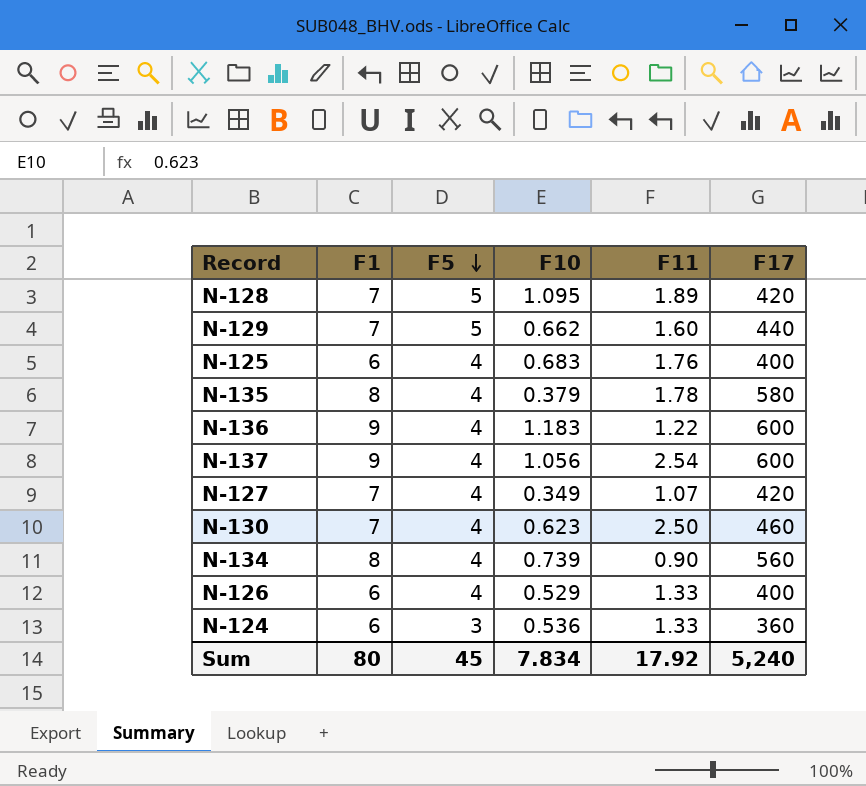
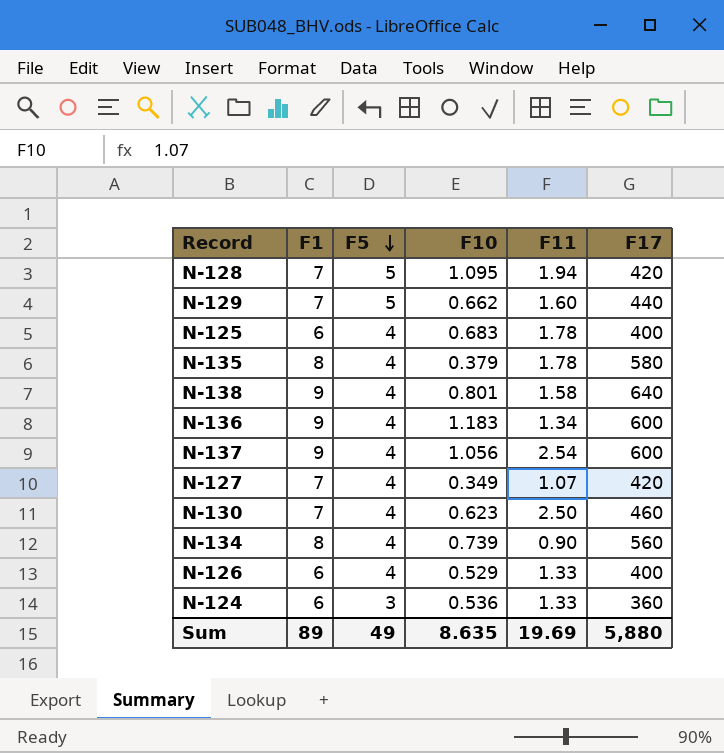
N-128 | F11: 1.89 -> 1.94
N-125 | F11: 1.76 -> 1.78
row N-138: none -> 9 | 4 | 0.801 | 1.58 | 640
N-136 | F11: 1.22 -> 1.34
Sum | F1: 80 -> 89
Sum | F5: 45 -> 49
Sum | F10: 7.834 -> 8.635
Sum | F11: 17.92 -> 19.69
Sum | F17: 5,240 -> 5,880

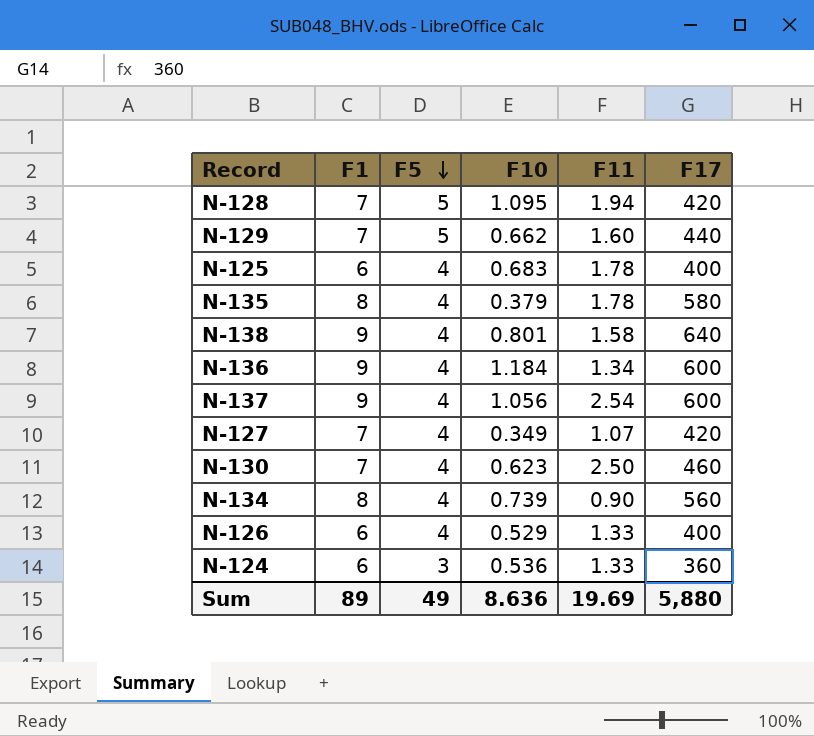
N-136 | F10: 1.183 -> 1.184
Sum | F10: 8.635 -> 8.636

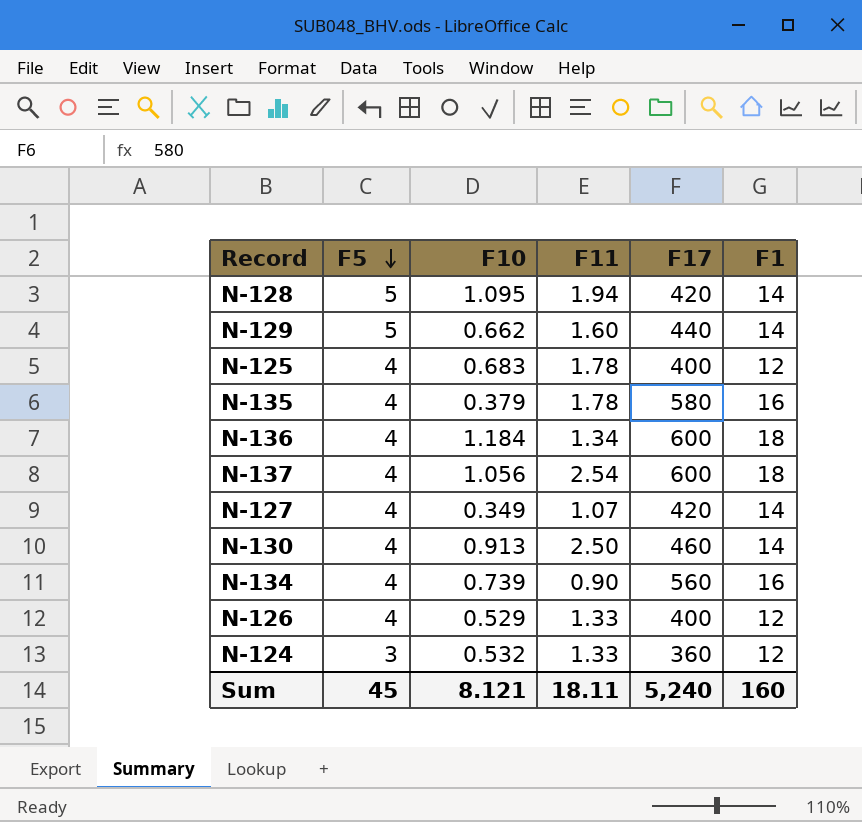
column F1 | position: 2 -> 6
row N-138: 9 | 4 | 0.801 | 1.58 | 640 -> none
N-128 | F1: 7 -> 14
N-129 | F1: 7 -> 14
N-125 | F1: 6 -> 12
N-135 | F1: 8 -> 16
N-136 | F1: 9 -> 18
N-137 | F1: 9 -> 18
N-127 | F1: 7 -> 14
N-130 | F10: 0.623 -> 0.913
N-130 | F1: 7 -> 14
N-134 | F1: 8 -> 16
N-126 | F1: 6 -> 12
N-124 | F10: 0.536 -> 0.532
N-124 | F1: 6 -> 12
Sum | F5: 49 -> 45
Sum | F10: 8.636 -> 8.121
Sum | F11: 19.69 -> 18.11
Sum | F17: 5,880 -> 5,240
Sum | F1: 89 -> 160

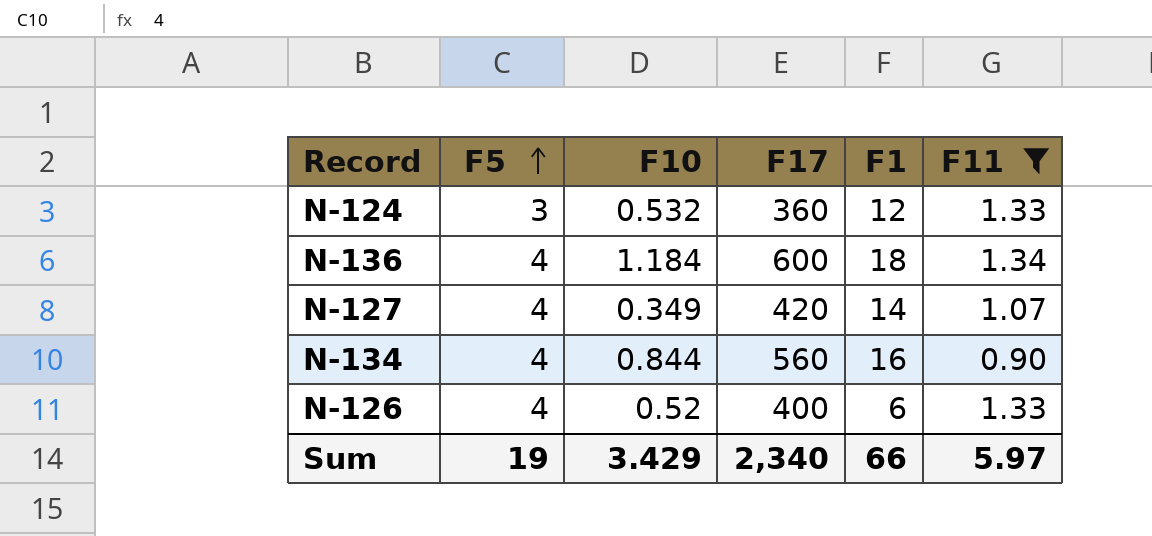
filter: none -> F11 <= 1.34
row order: F5 descending -> F5 ascending
column F11 | position: 4 -> 6
N-134 | F10: 0.739 -> 0.844
N-126 | F10: 0.529 -> 0.52
N-126 | F1: 12 -> 6
Sum | F5: 45 -> 19
Sum | F10: 8.121 -> 3.429
Sum | F17: 5,240 -> 2,340
Sum | F1: 160 -> 66
Sum | F11: 18.11 -> 5.97

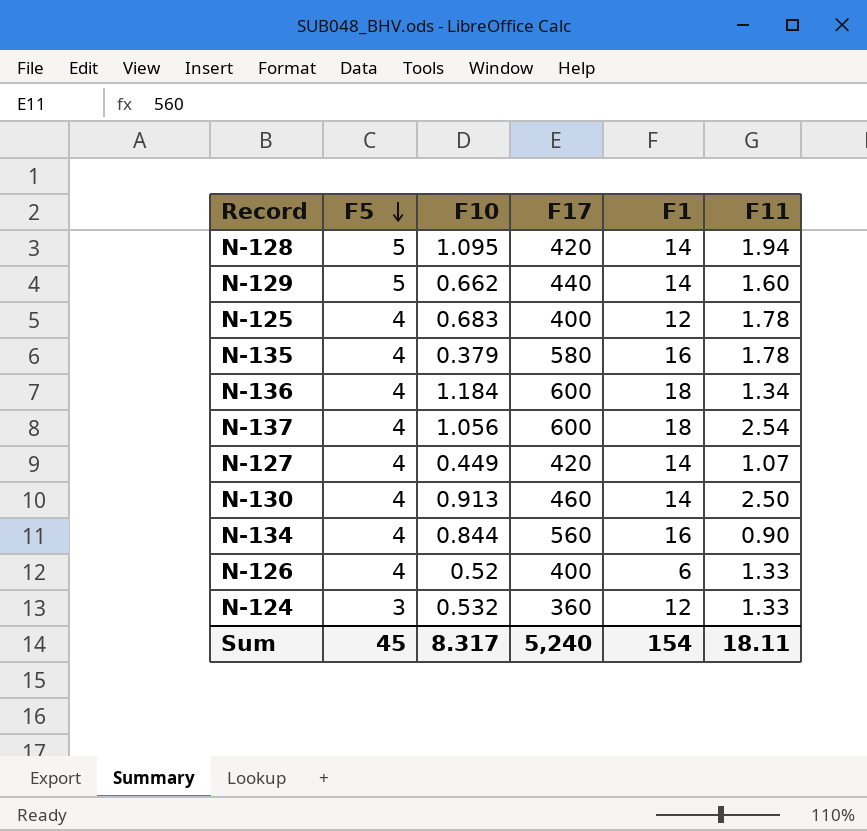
filter: F11 <= 1.34 -> none
row order: F5 ascending -> F5 descending
N-127 | F10: 0.349 -> 0.449
Sum | F5: 19 -> 45
Sum | F10: 3.429 -> 8.317
Sum | F17: 2,340 -> 5,240
Sum | F1: 66 -> 154
Sum | F11: 5.97 -> 18.11

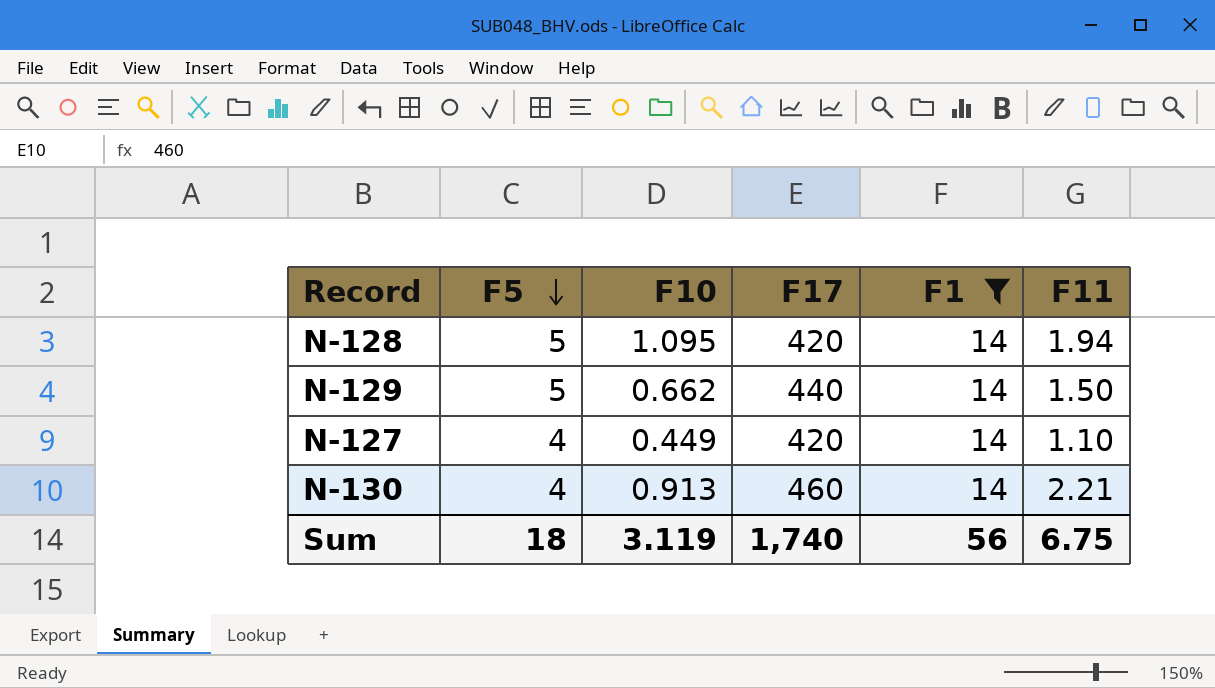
filter: none -> F1 = 14
N-129 | F11: 1.60 -> 1.50
N-127 | F11: 1.07 -> 1.10
N-130 | F11: 2.50 -> 2.21
Sum | F5: 45 -> 18
Sum | F10: 8.317 -> 3.119
Sum | F17: 5,240 -> 1,740
Sum | F1: 154 -> 56
Sum | F11: 18.11 -> 6.75

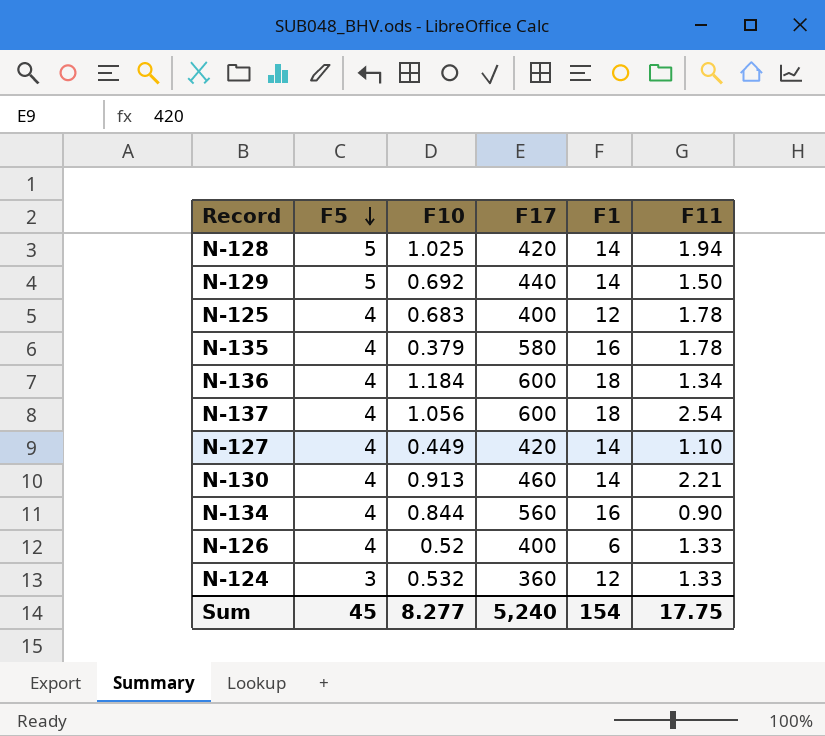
filter: F1 = 14 -> none
N-128 | F10: 1.095 -> 1.025
N-129 | F10: 0.662 -> 0.692
Sum | F5: 18 -> 45
Sum | F10: 3.119 -> 8.277
Sum | F17: 1,740 -> 5,240
Sum | F1: 56 -> 154
Sum | F11: 6.75 -> 17.75

